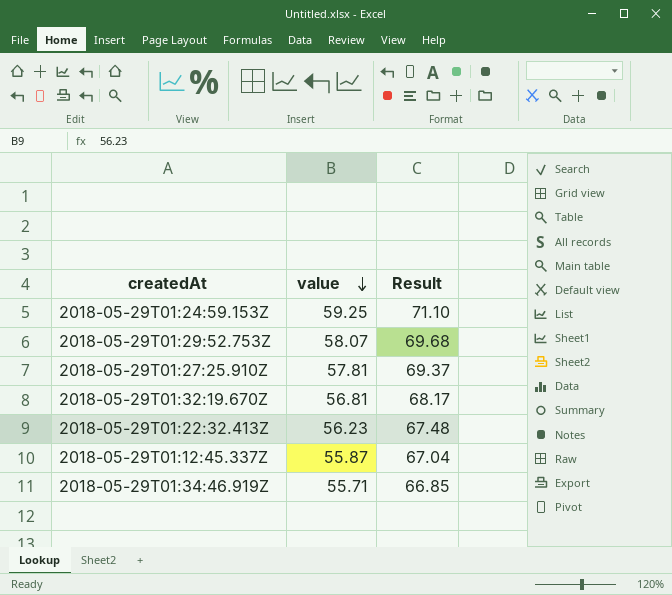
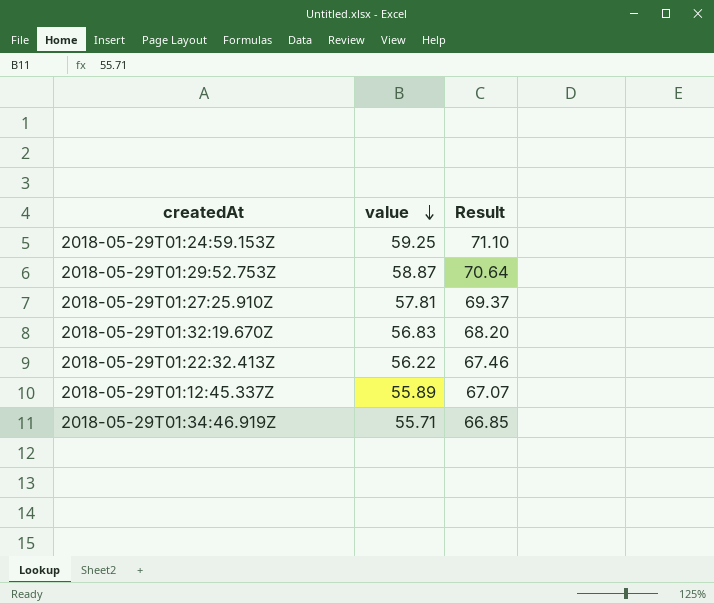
2018-05-29T01:29:52.753Z | value: 58.07 -> 58.87
2018-05-29T01:29:52.753Z | Result: 69.68 -> 70.64
2018-05-29T01:32:19.670Z | value: 56.81 -> 56.83
2018-05-29T01:32:19.670Z | Result: 68.17 -> 68.20
2018-05-29T01:22:32.413Z | value: 56.23 -> 56.22
2018-05-29T01:22:32.413Z | Result: 67.48 -> 67.46
2018-05-29T01:12:45.337Z | value: 55.87 -> 55.89
2018-05-29T01:12:45.337Z | Result: 67.04 -> 67.07

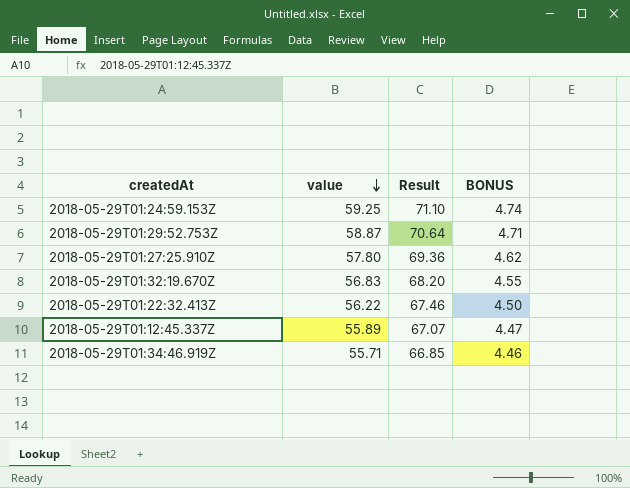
column BONUS | formula: none -> [value] * 0.08
2018-05-29T01:27:25.910Z | value: 57.81 -> 57.80
2018-05-29T01:27:25.910Z | Result: 69.37 -> 69.36

